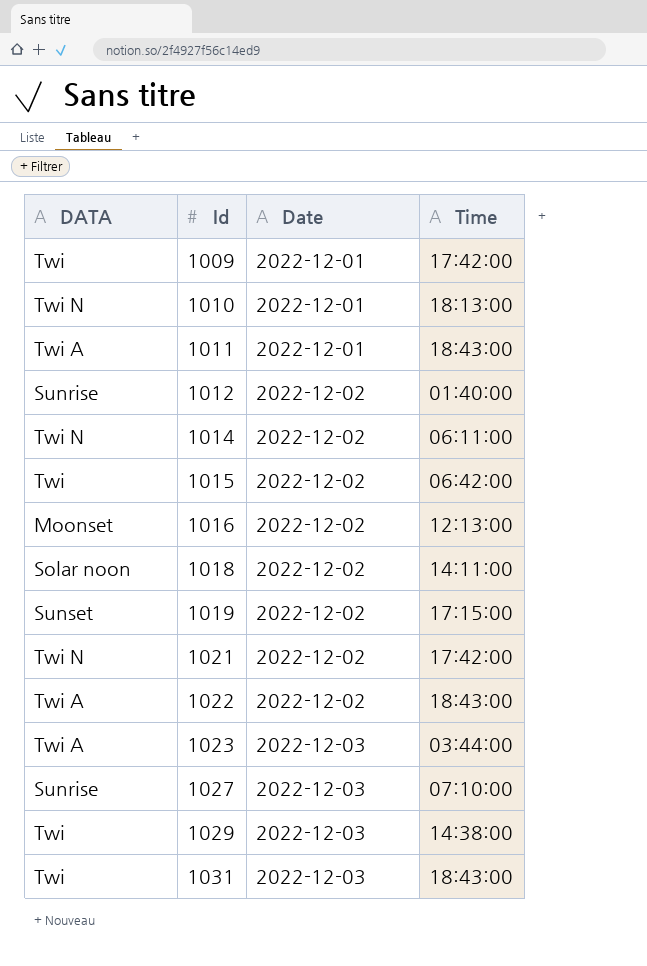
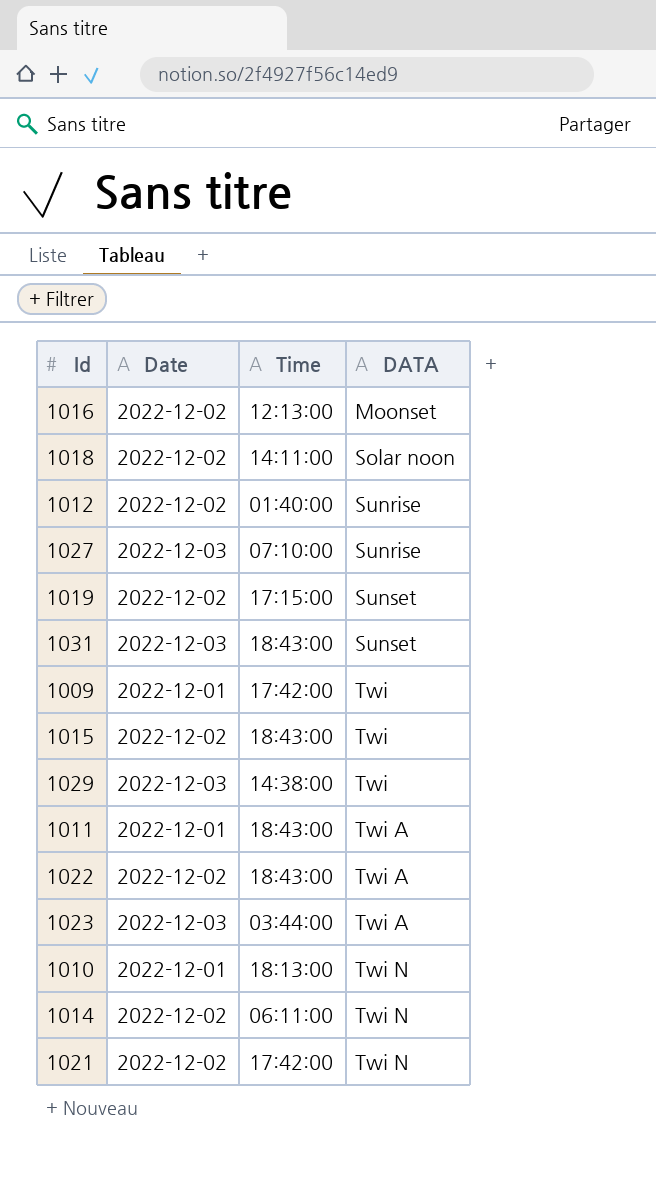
row order: Id ascending -> DATA ascending
column DATA | position: 1 -> 4
1031 | DATA: Twi -> Sunset
1015 | Time: 06:42:00 -> 18:43:00

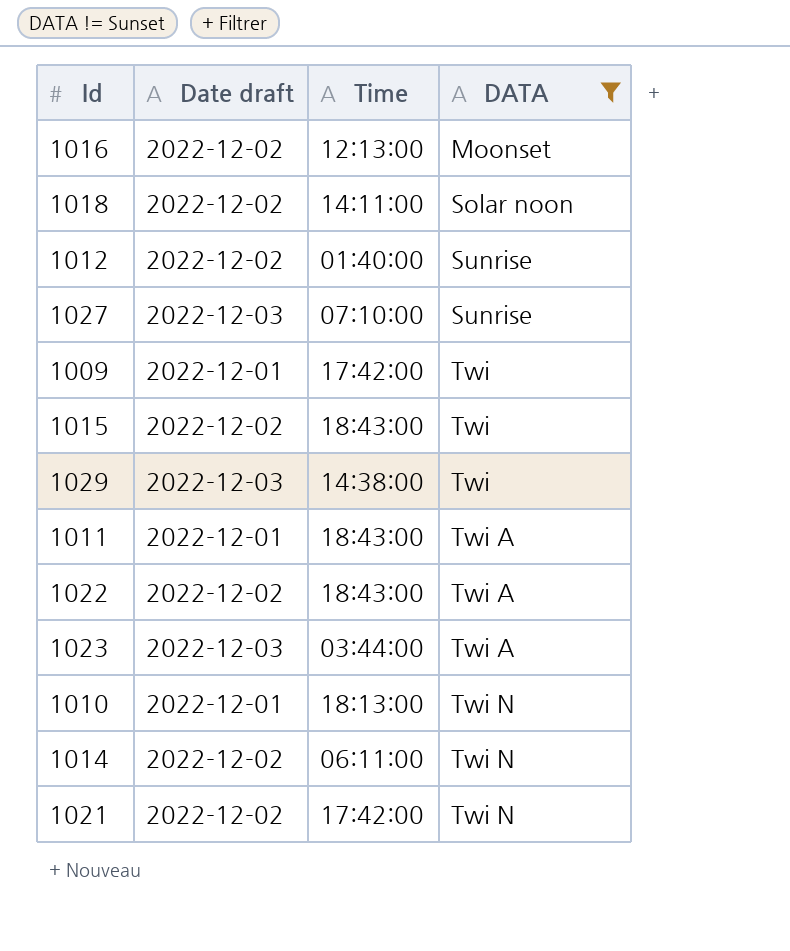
filter: none -> DATA != Sunset
column name: Date -> Date draft

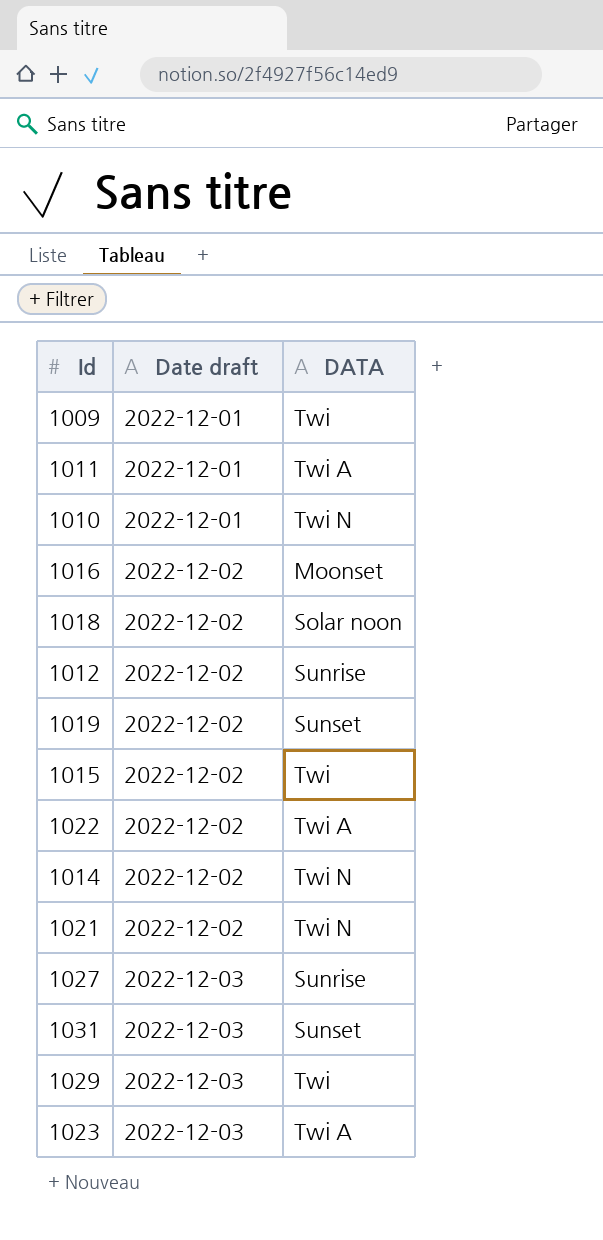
filter: DATA != Sunset -> none
row order: DATA ascending -> Date draft ascending
column Time | position: 3 -> none

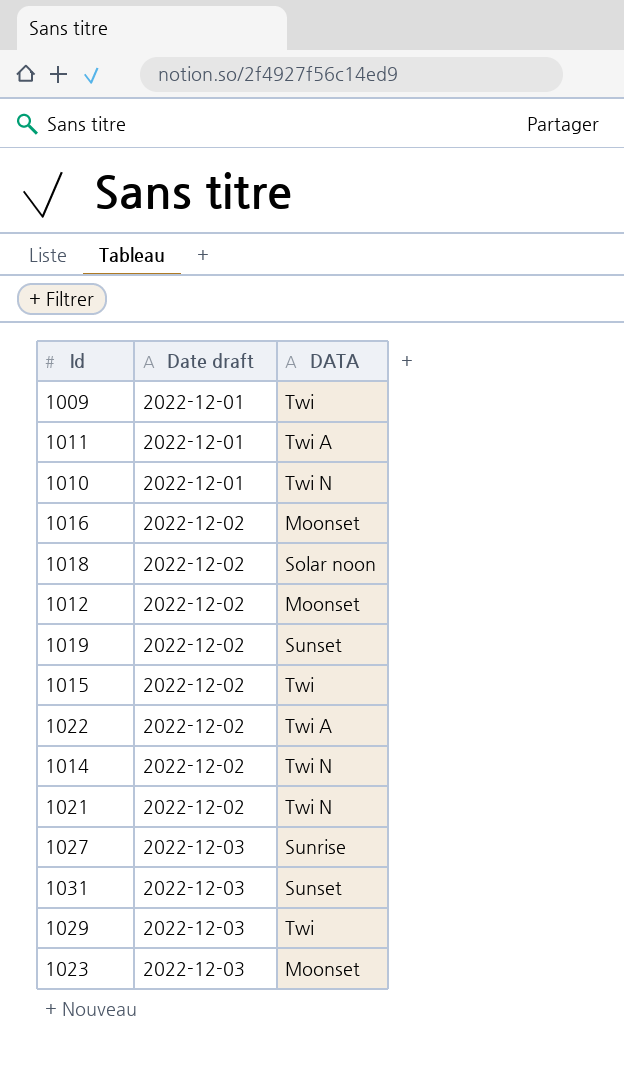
1012 | DATA: Sunrise -> Moonset
1023 | DATA: Twi A -> Moonset

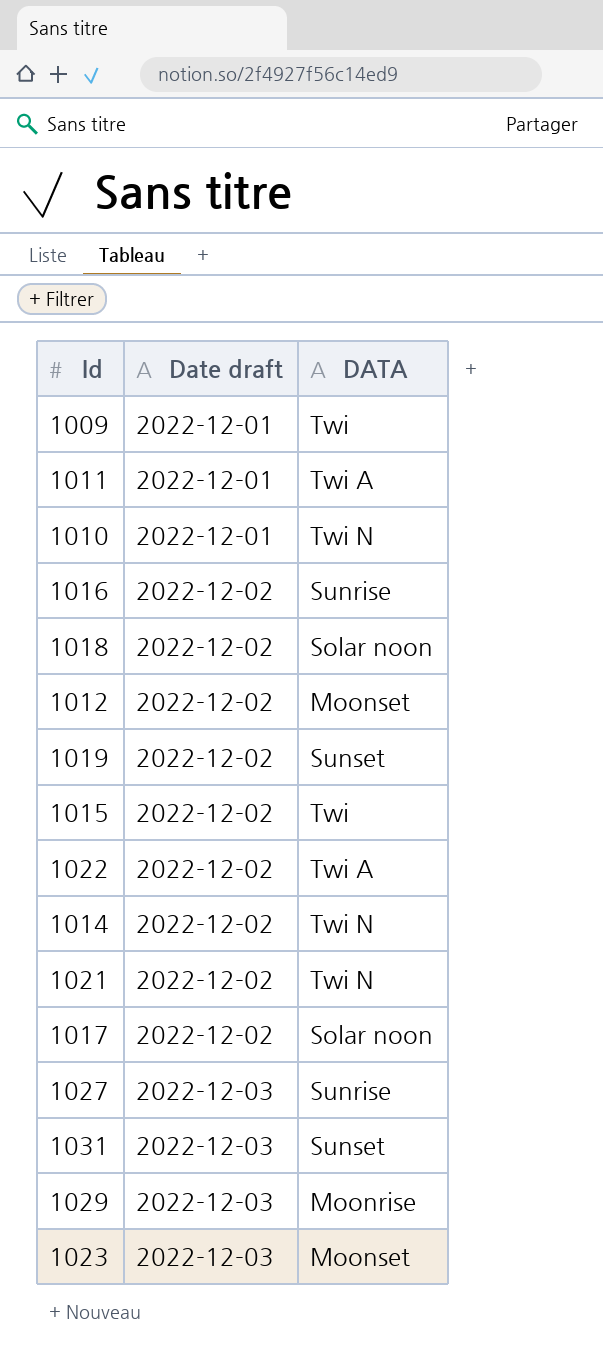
1016 | DATA: Moonset -> Sunrise
row 1017: none -> 2022-12-02 | Solar noon
1029 | DATA: Twi -> Moonrise

